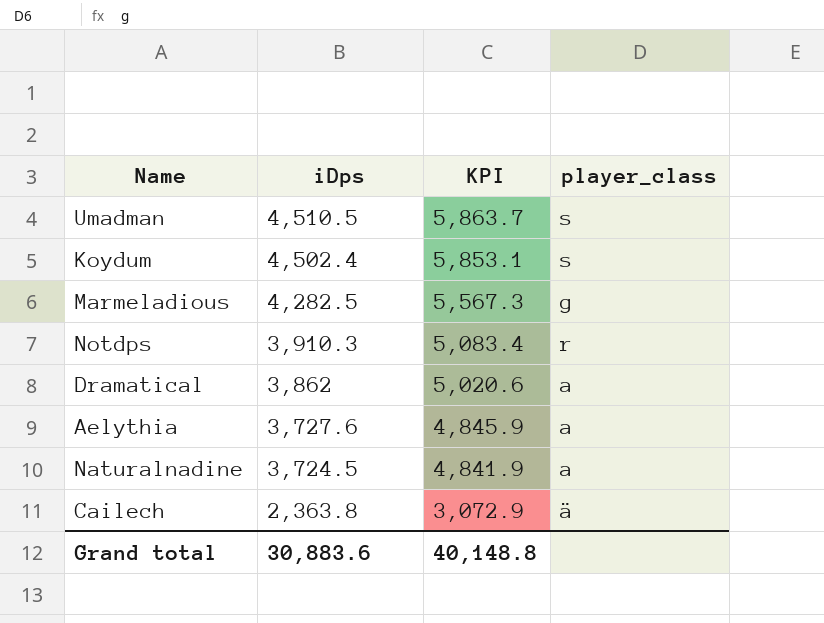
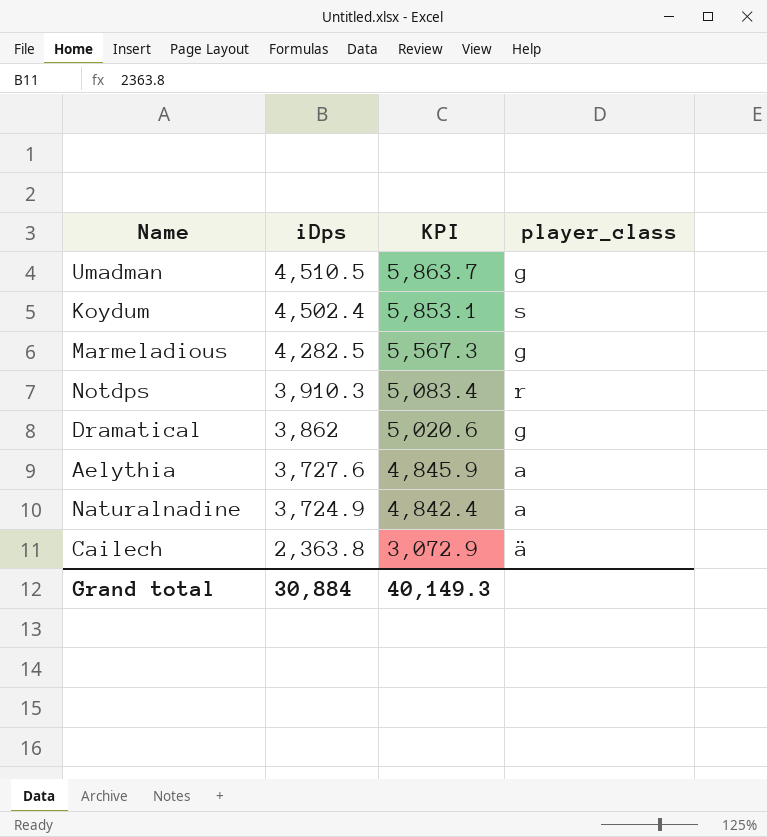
Umadman | player_class: s -> g
Dramatical | player_class: a -> g
Naturalnadine | iDps: 3,724.5 -> 3,724.9
Naturalnadine | KPI: 4,841.9 -> 4,842.4
Grand total | iDps: 30,883.6 -> 30,884
Grand total | KPI: 40,148.8 -> 40,149.3

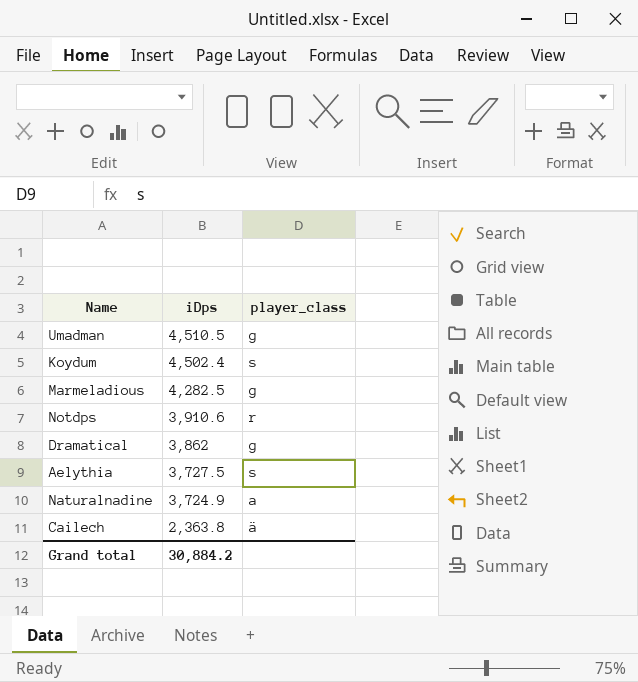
column KPI | formula: [iDps] * 1.3 -> none
Notdps | iDps: 3,910.3 -> 3,910.6
Aelythia | iDps: 3,727.6 -> 3,727.5
Aelythia | player_class: a -> s
Grand total | iDps: 30,884 -> 30,884.2

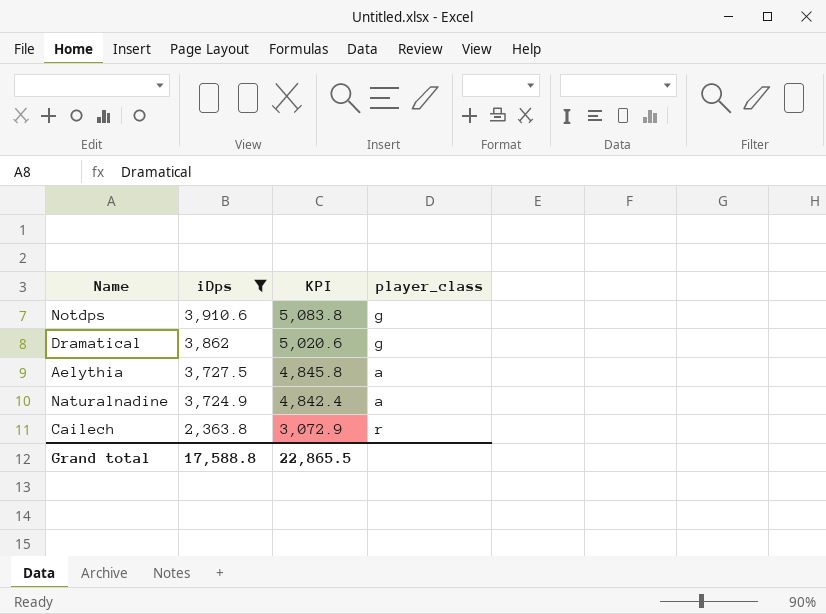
filter: none -> iDps <= 3,910.6
column KPI | formula: none -> [iDps] * 1.3
Notdps | player_class: r -> g
Aelythia | player_class: s -> a
Cailech | player_class: ä -> r
Grand total | iDps: 30,884.2 -> 17,588.8

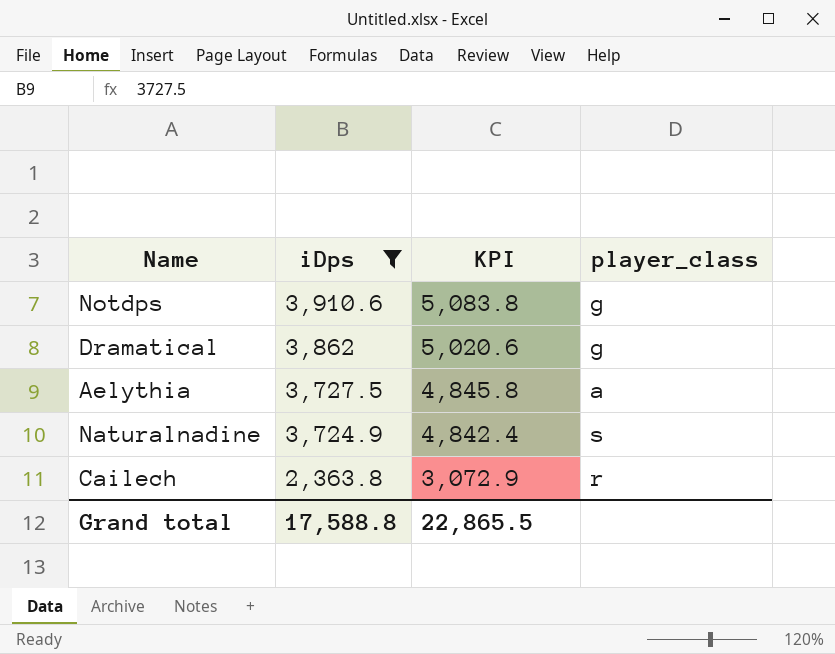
Naturalnadine | player_class: a -> s

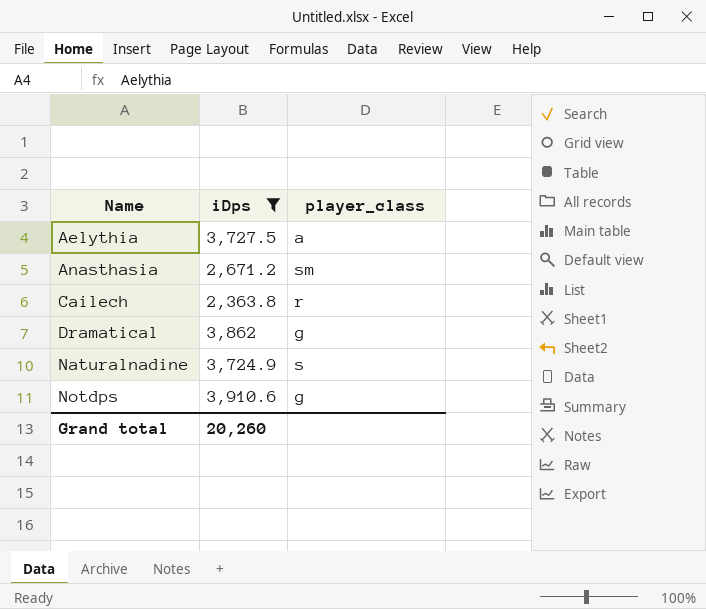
row order: iDps descending -> Name ascending
column KPI | formula: [iDps] * 1.3 -> none
row Anasthasia: none -> 2,671.2 | sm
Grand total | iDps: 17,588.8 -> 20,260

